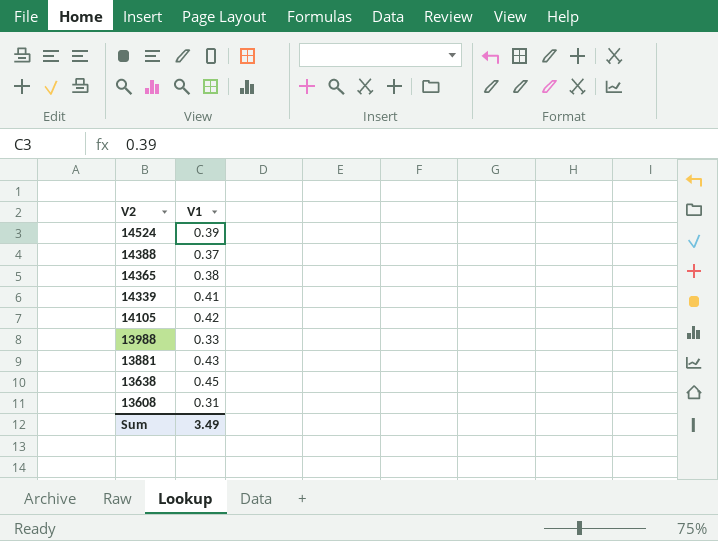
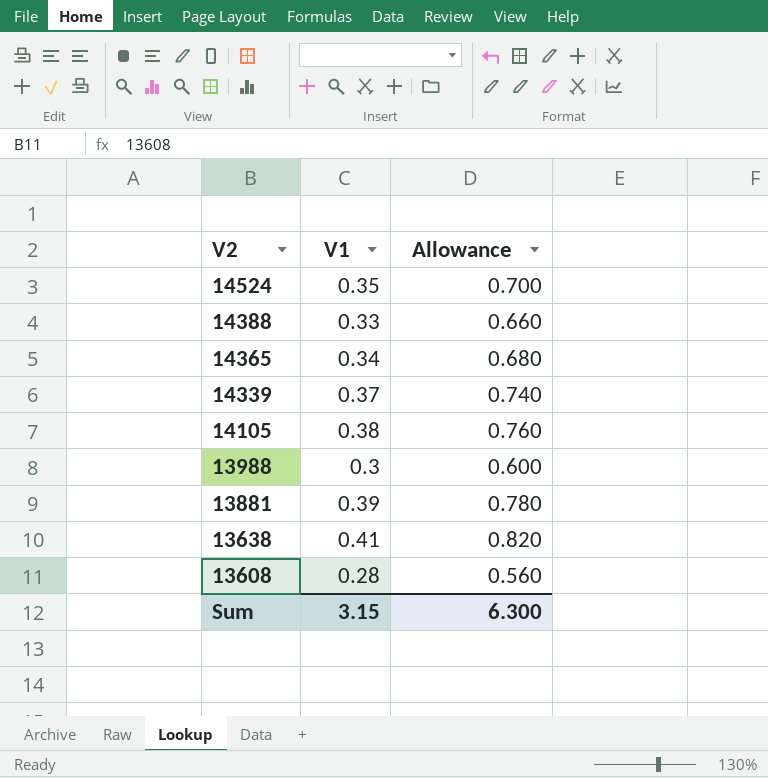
column Allowance | formula: none -> [V1] * 2
14524 | V1: 0.39 -> 0.35
14388 | V1: 0.37 -> 0.33
14365 | V1: 0.38 -> 0.34
14339 | V1: 0.41 -> 0.37
14105 | V1: 0.42 -> 0.38
13988 | V1: 0.33 -> 0.3
13881 | V1: 0.43 -> 0.39
13638 | V1: 0.45 -> 0.41
13608 | V1: 0.31 -> 0.28
Sum | V1: 3.49 -> 3.15

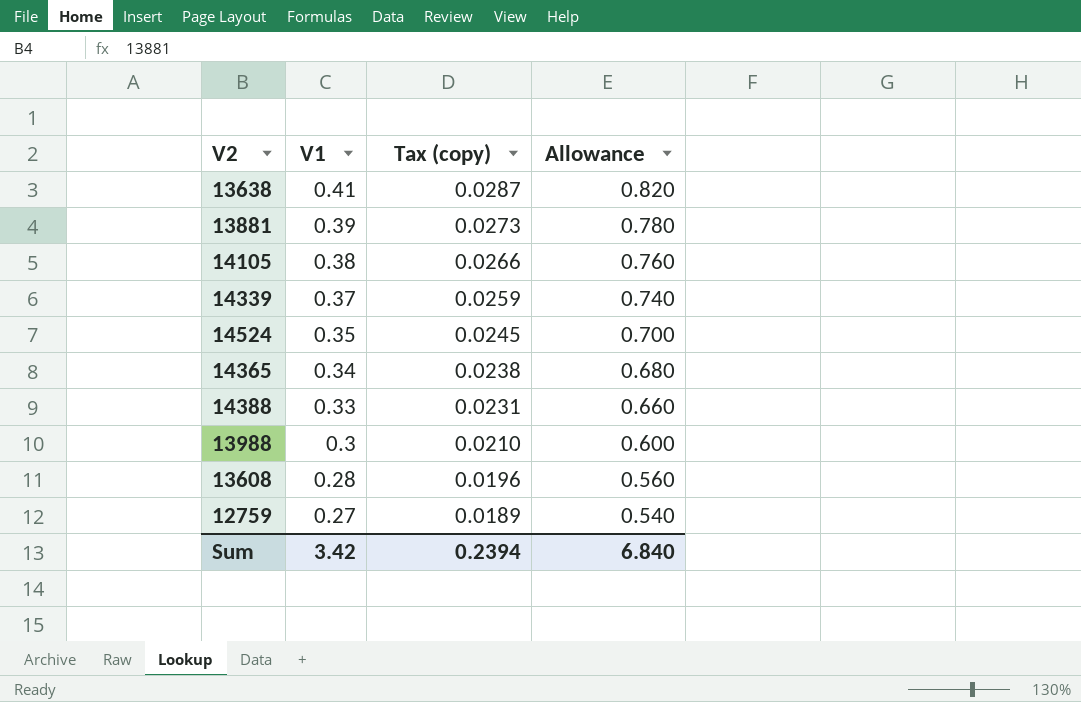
row order: V2 descending -> V1 descending
column Tax (copy) | formula: none -> [V1] * 0.07
row 12759: none -> 0.27 | 0.0189 | 0.540
Sum | V1: 3.15 -> 3.42
Sum | Allowance: 6.300 -> 6.840

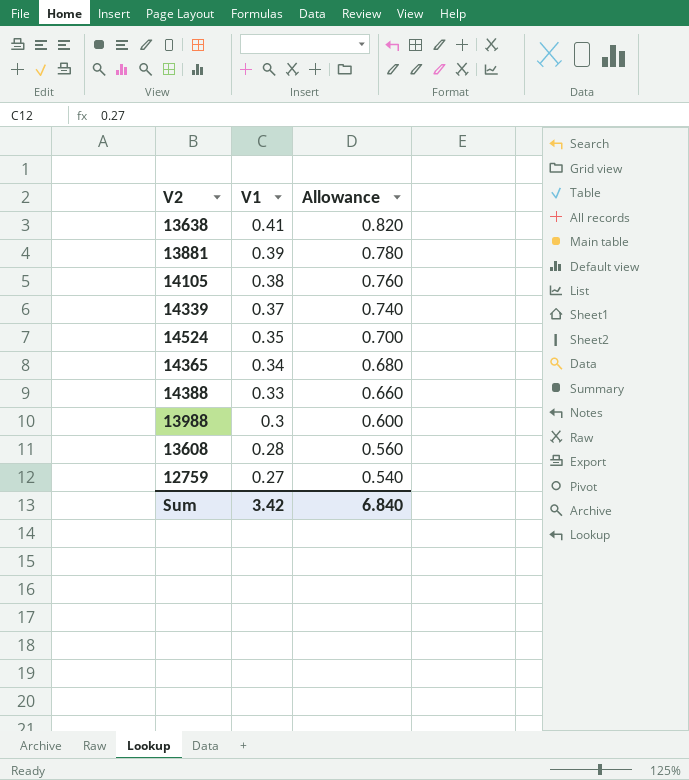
column Tax (copy) | formula: [V1] * 0.07 -> none

